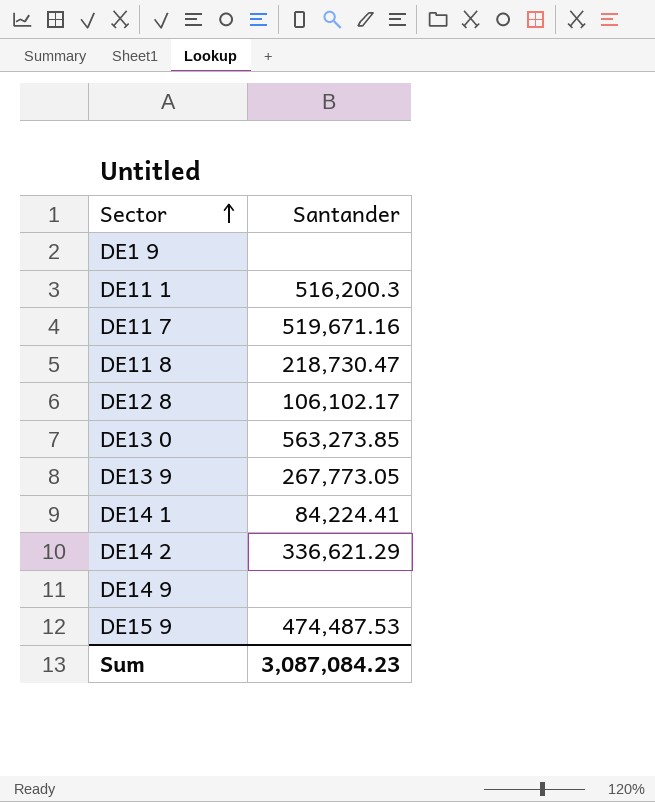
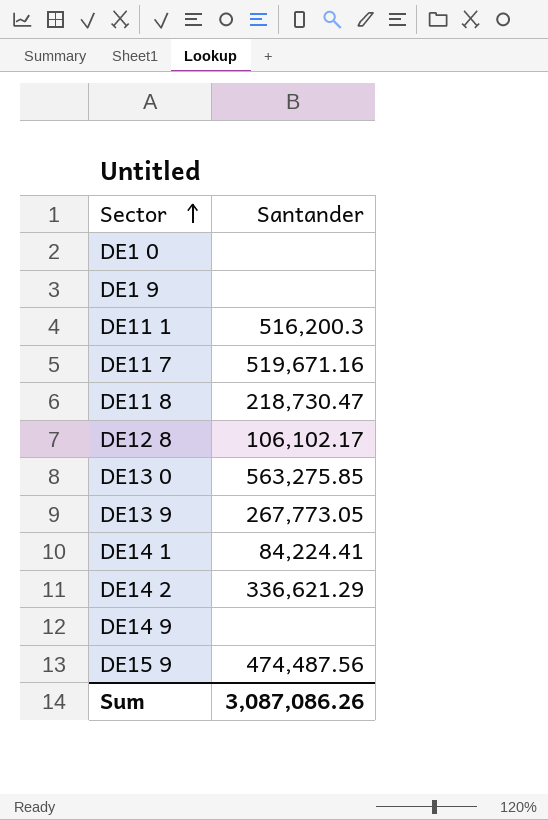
row DE1 0: none -> none
DE13 0 | Santander: 563,273.85 -> 563,275.85
DE15 9 | Santander: 474,487.53 -> 474,487.56
Sum | Santander: 3,087,084.23 -> 3,087,086.26

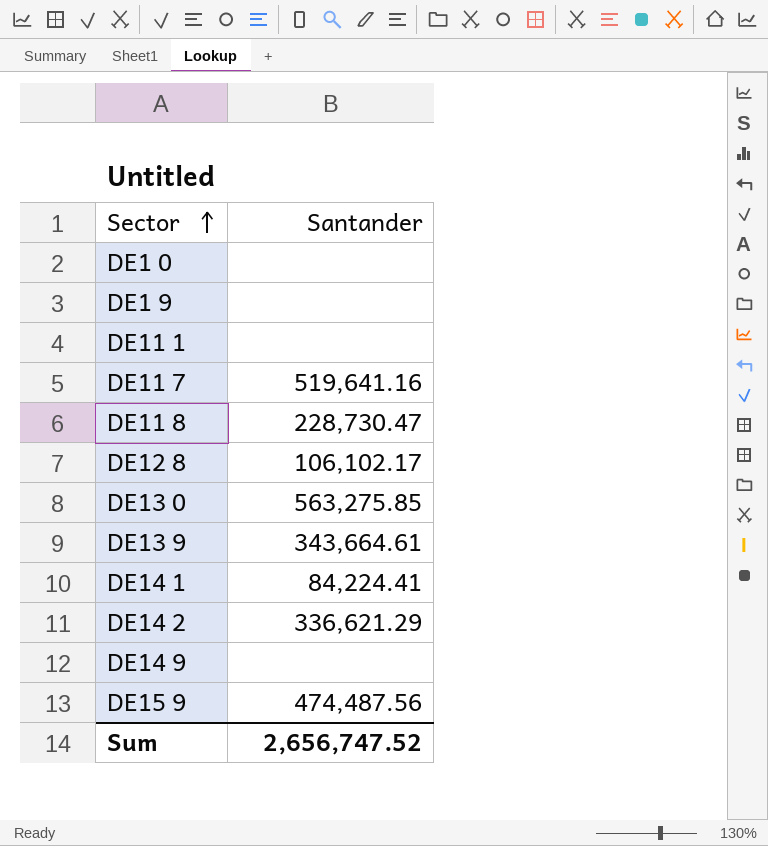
DE11 1 | Santander: 516,200.3 -> none
DE11 7 | Santander: 519,671.16 -> 519,641.16
DE11 8 | Santander: 218,730.47 -> 228,730.47
DE13 9 | Santander: 267,773.05 -> 343,664.61
Sum | Santander: 3,087,086.26 -> 2,656,747.52

